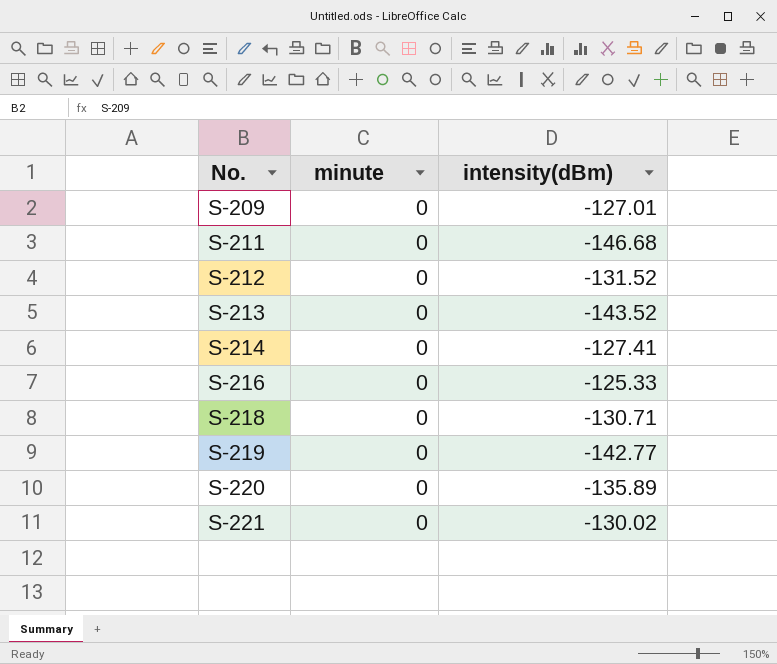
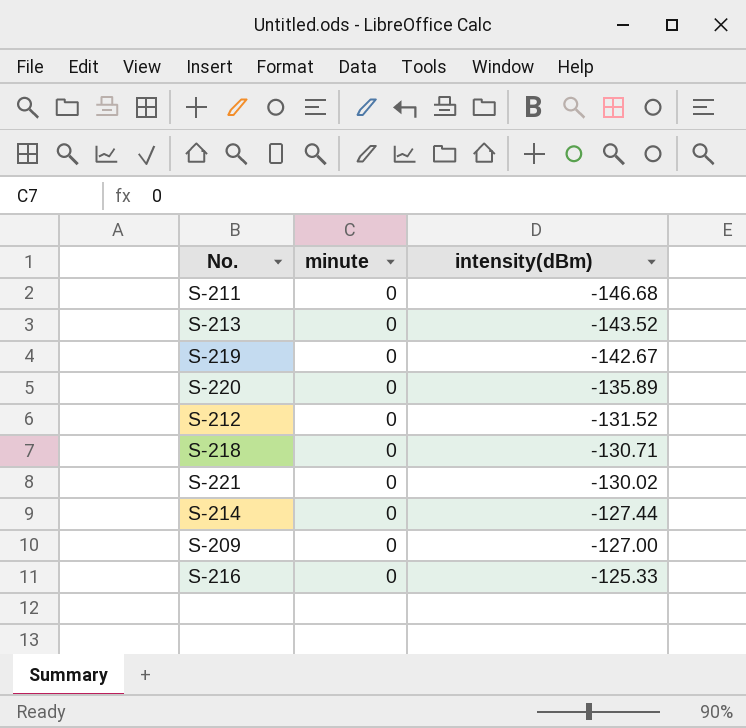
row order: No. ascending -> intensity(dBm) ascending
S-219 | intensity(dBm): -142.77 -> -142.67
S-214 | intensity(dBm): -127.41 -> -127.44
S-209 | intensity(dBm): -127.01 -> -127.00

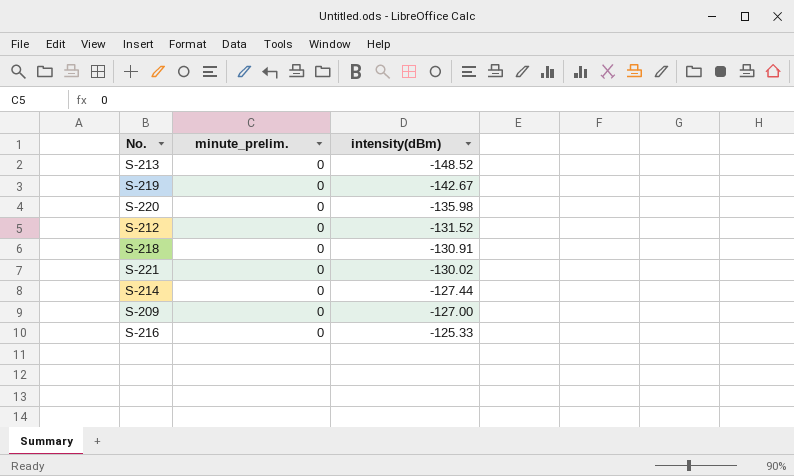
column name: minute -> minute_prelim.
row S-211: 0 | -146.68 -> none
S-213 | intensity(dBm): -143.52 -> -148.52
S-220 | intensity(dBm): -135.89 -> -135.98
S-218 | intensity(dBm): -130.71 -> -130.91

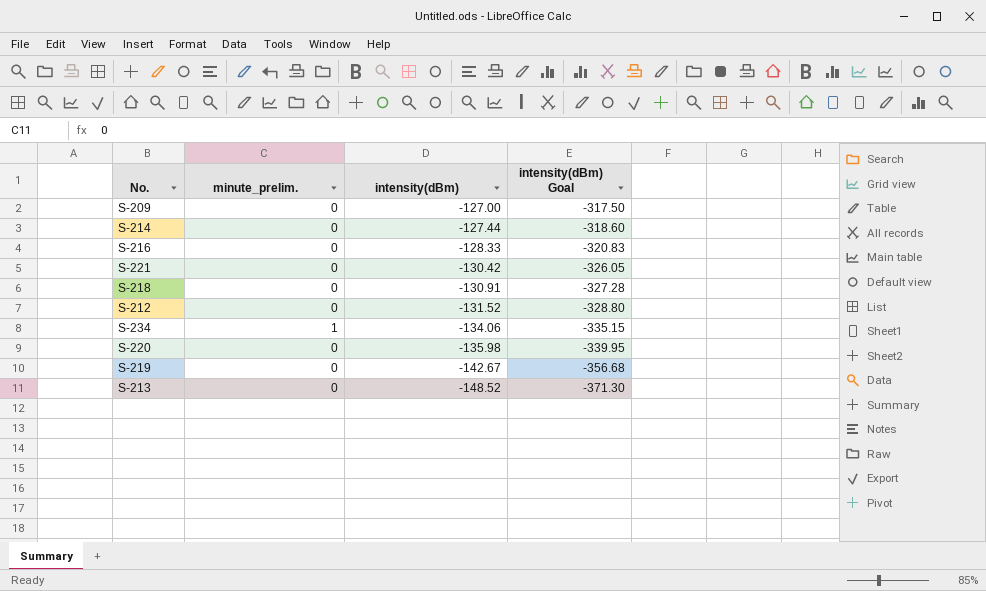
row order: intensity(dBm) ascending -> intensity(dBm) descending
column intensity(dBm) Goal | formula: none -> [intensity(dBm)] * 2.5
S-216 | intensity(dBm): -125.33 -> -128.33
S-221 | intensity(dBm): -130.02 -> -130.42
row S-234: none -> 1 | -134.06 | -335.15

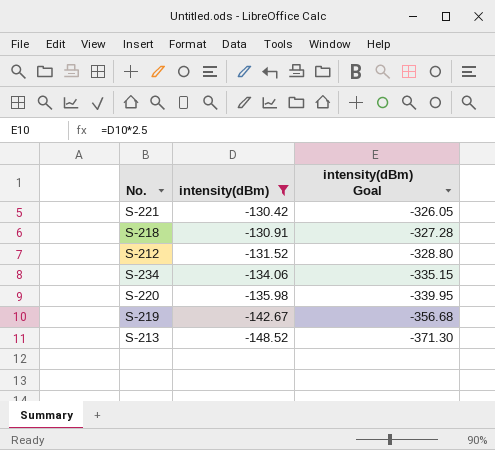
filter: none -> intensity(dBm) <= -130.42
column minute_prelim. | position: 2 -> none

